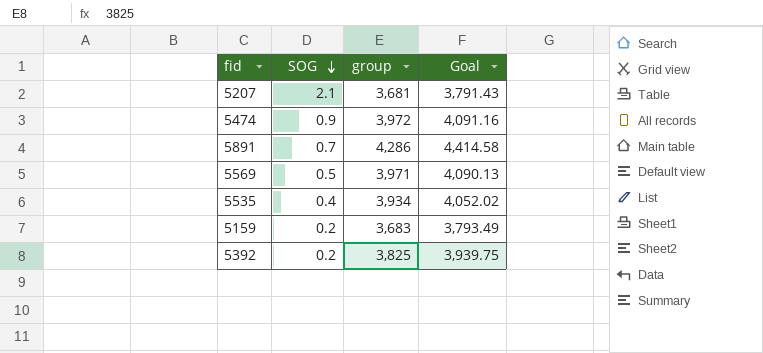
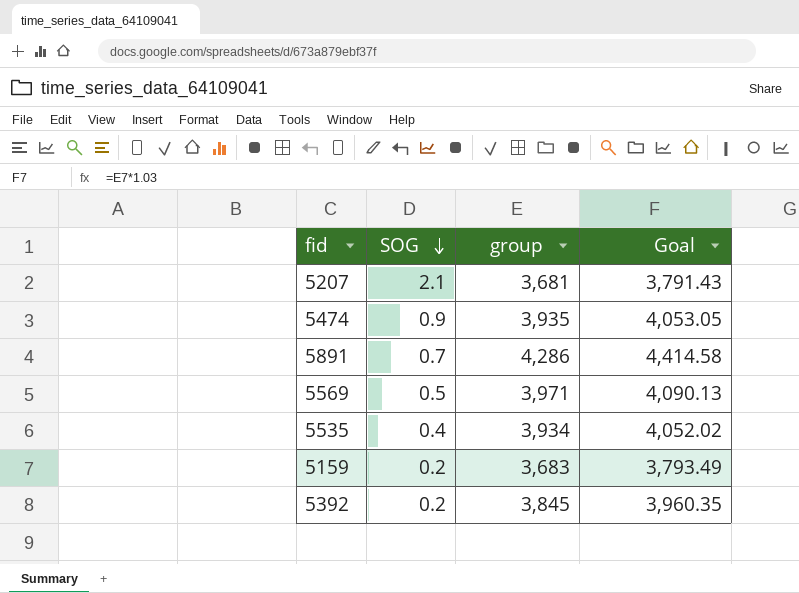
5474 | group: 3,972 -> 3,935
5474 | Goal: 4,091.16 -> 4,053.05
5392 | group: 3,825 -> 3,845
5392 | Goal: 3,939.75 -> 3,960.35

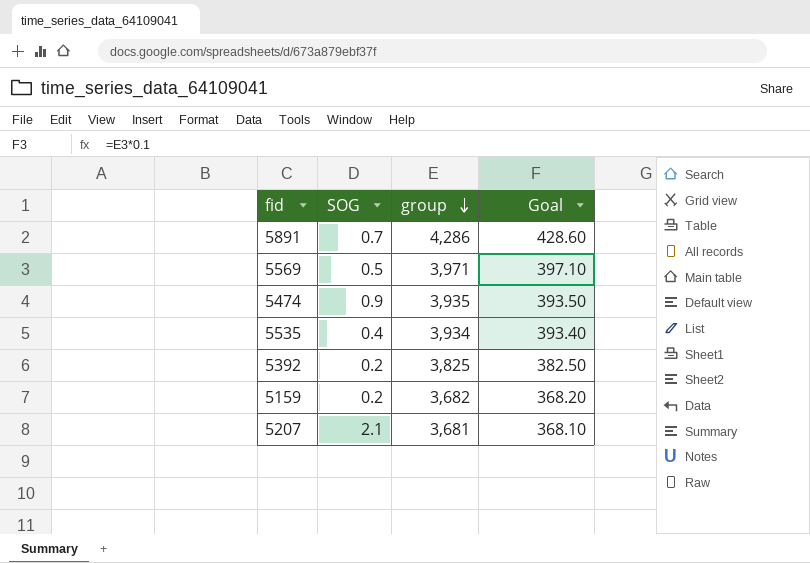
row order: SOG descending -> group descending
column Goal | formula: [group] * 1.03 -> [group] * 0.1
5392 | group: 3,845 -> 3,825
5159 | group: 3,683 -> 3,682

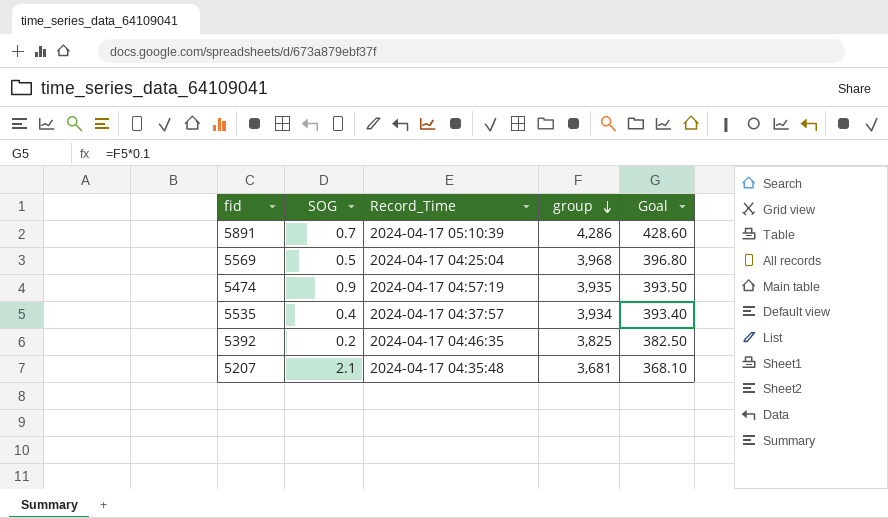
column Record_Time | position: none -> 3
row 5159: 0.2 | 3,682 | 368.20 -> none
5569 | group: 3,971 -> 3,968
5569 | Goal: 397.10 -> 396.80

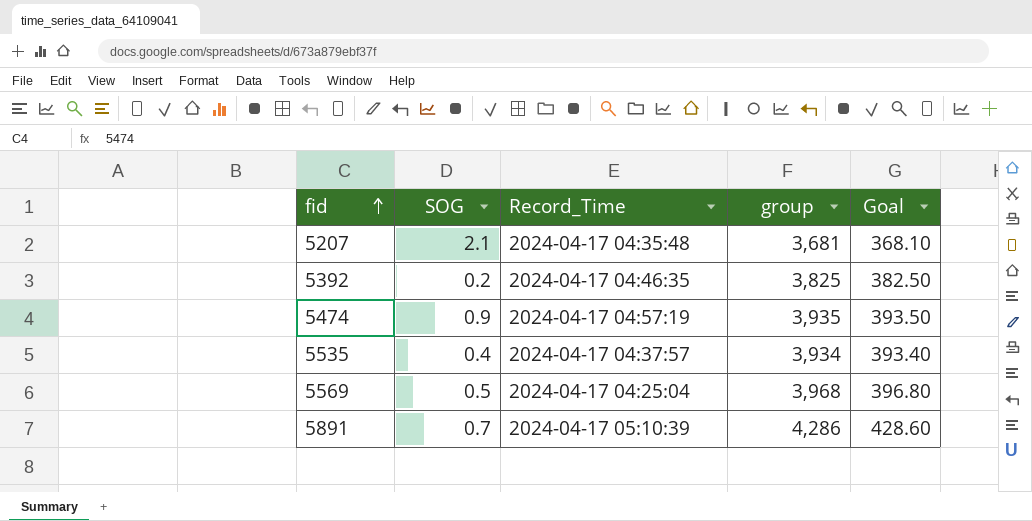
row order: group descending -> fid ascending

